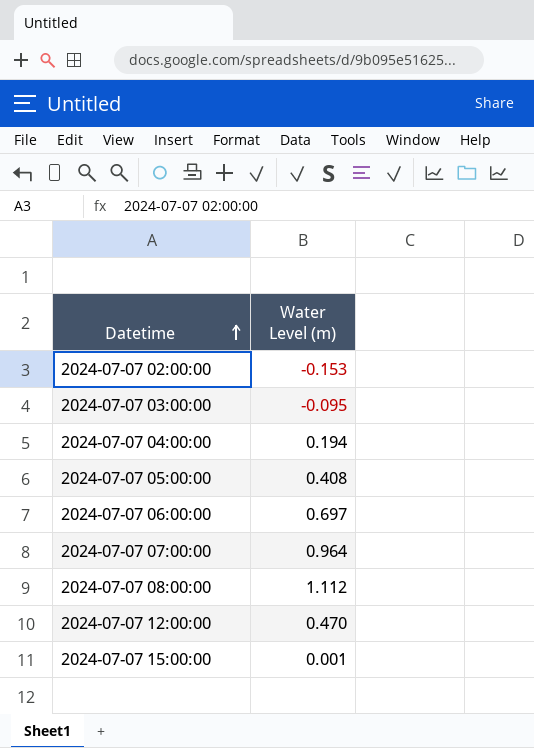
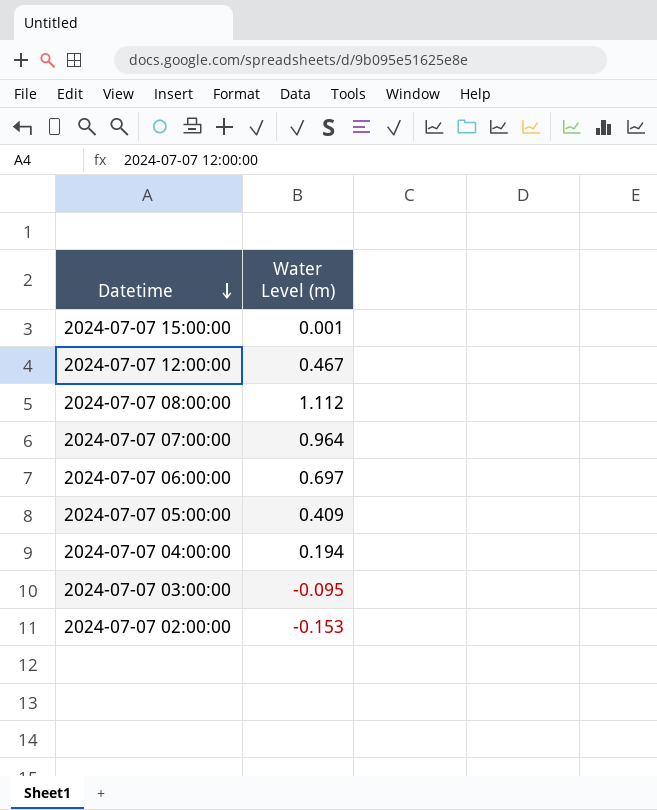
row order: Datetime ascending -> Datetime descending
2024-07-07 12:00:00 | Water Level (m): 0.470 -> 0.467
2024-07-07 05:00:00 | Water Level (m): 0.408 -> 0.409

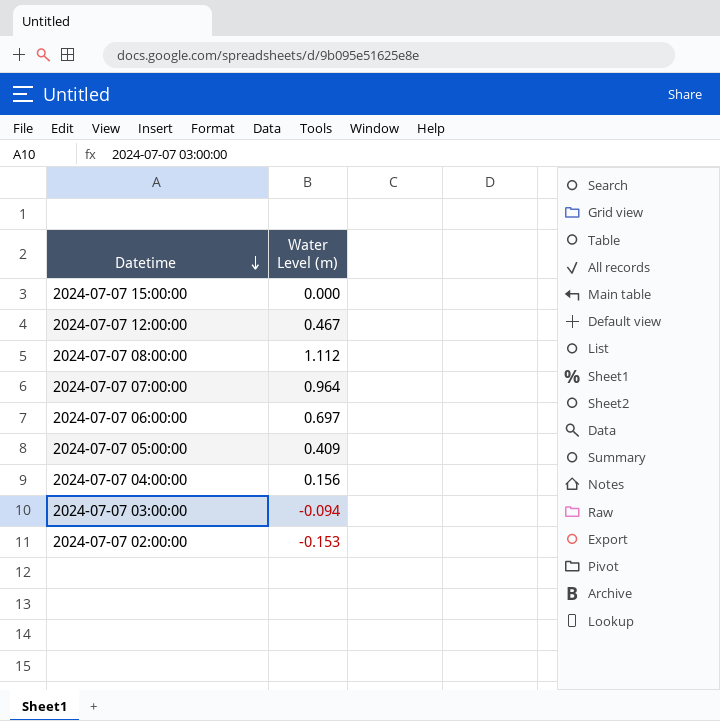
2024-07-07 15:00:00 | Water Level (m): 0.001 -> 0.000
2024-07-07 04:00:00 | Water Level (m): 0.194 -> 0.156
2024-07-07 03:00:00 | Water Level (m): -0.095 -> -0.094

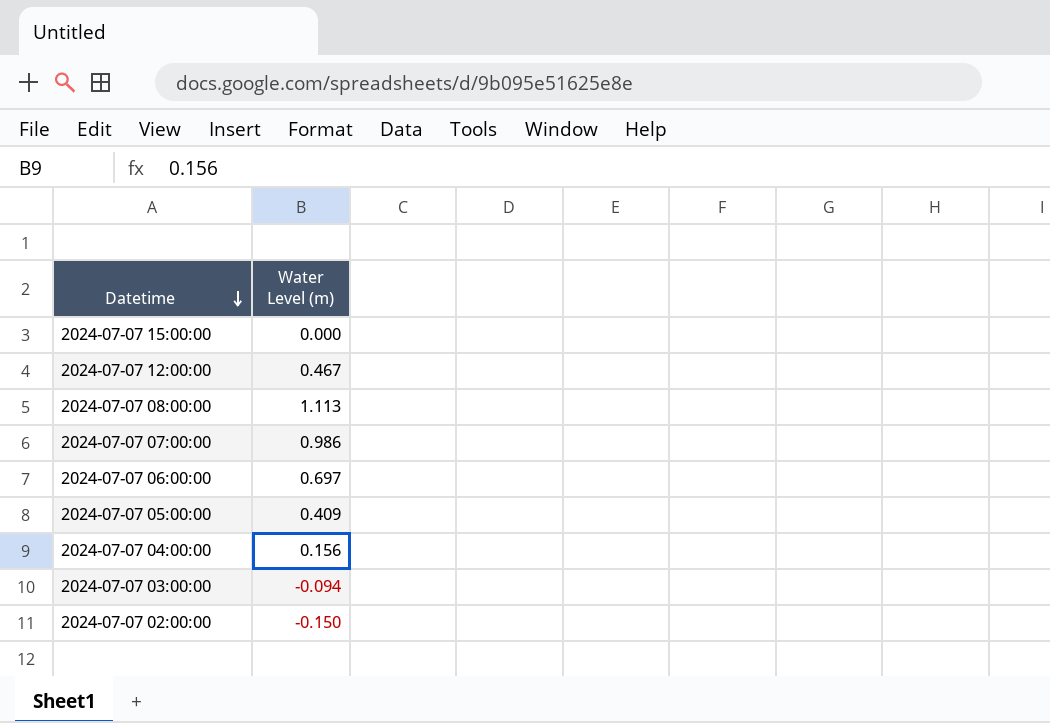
2024-07-07 08:00:00 | Water Level (m): 1.112 -> 1.113
2024-07-07 07:00:00 | Water Level (m): 0.964 -> 0.986
2024-07-07 02:00:00 | Water Level (m): -0.153 -> -0.150

